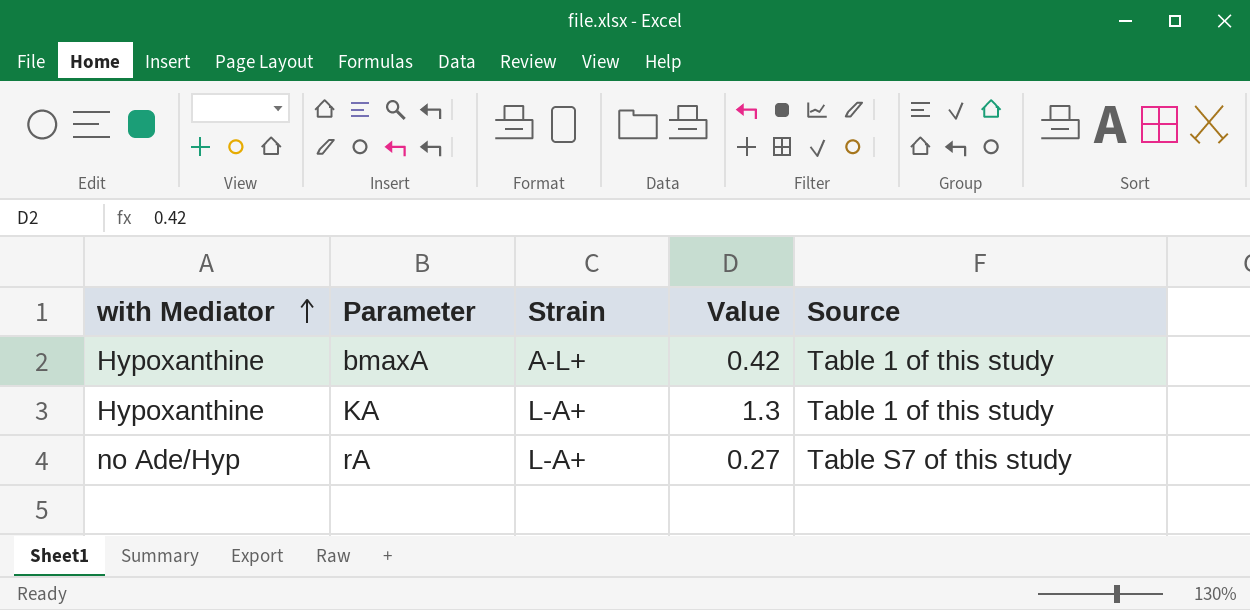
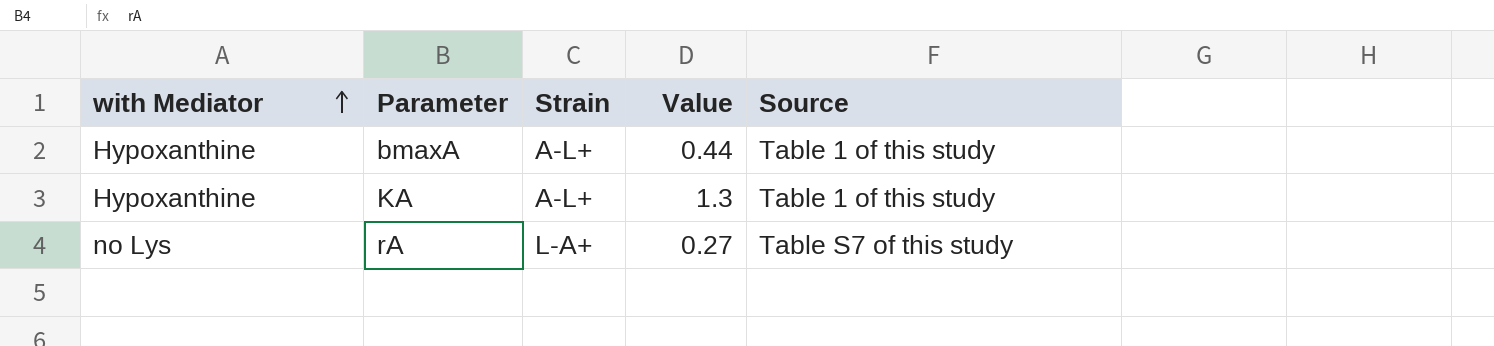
bmaxA | Value: 0.42 -> 0.44
KA | Strain: L-A+ -> A-L+
rA | with Mediator: no Ade/Hyp -> no Lys

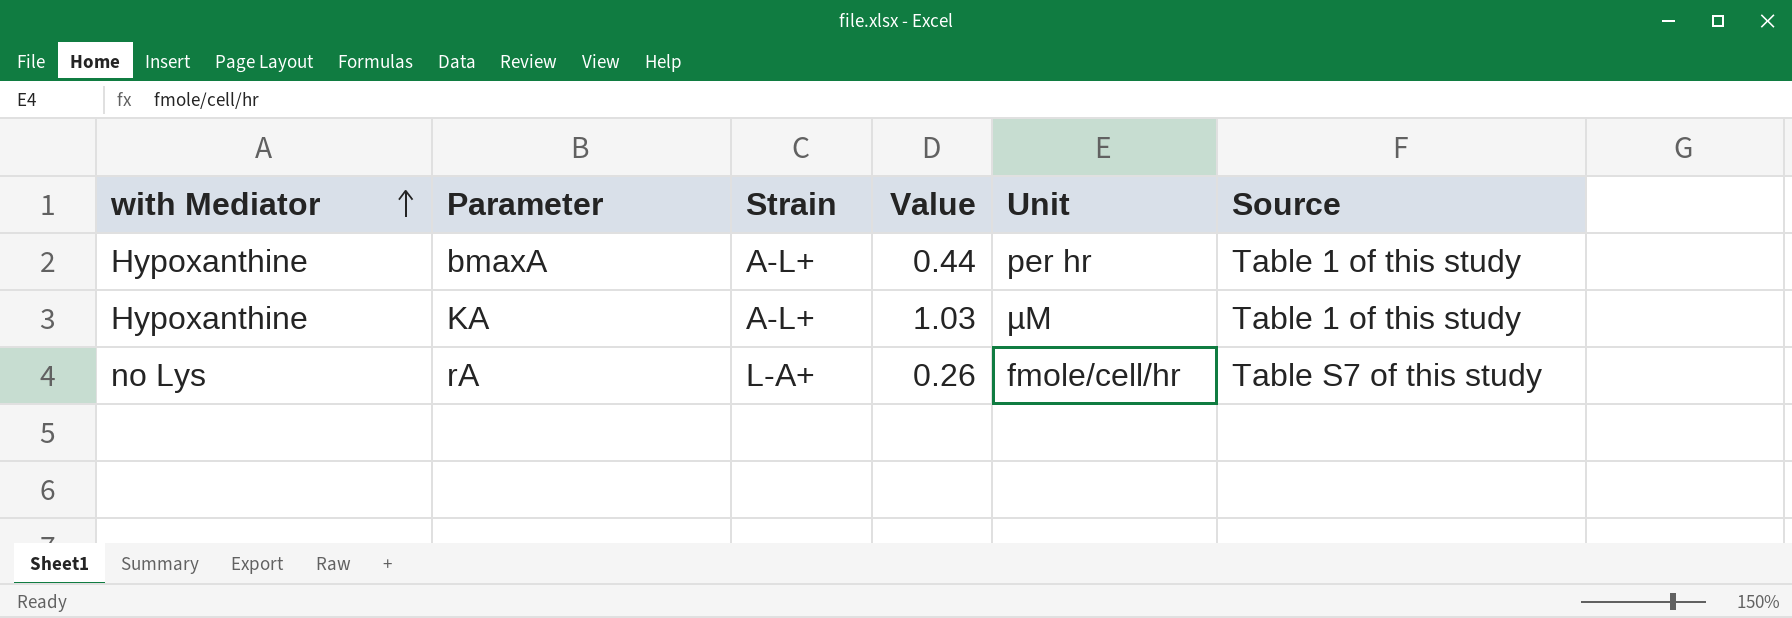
column Unit | position: none -> 5
KA | Value: 1.3 -> 1.03
rA | Value: 0.27 -> 0.26

